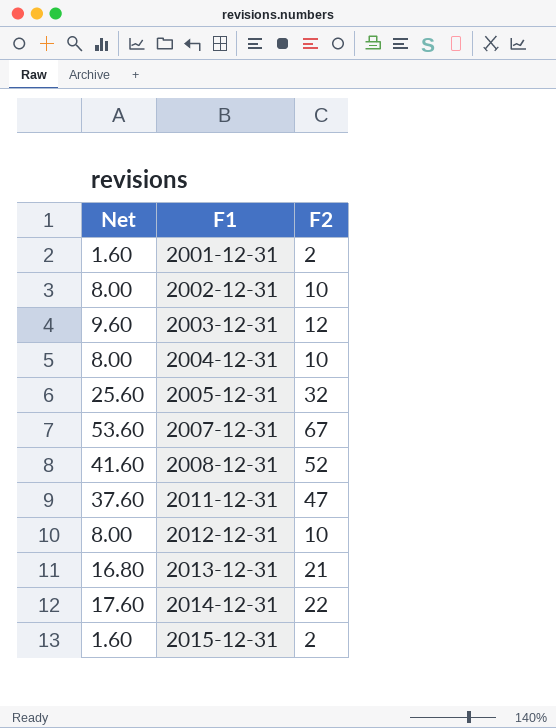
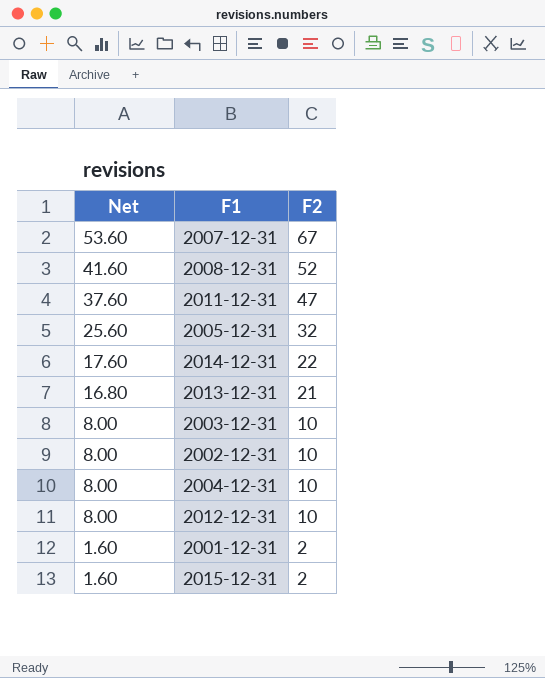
row order: F1 ascending -> Net descending
2003-12-31 | Net: 9.60 -> 8.00
2003-12-31 | F2: 12 -> 10

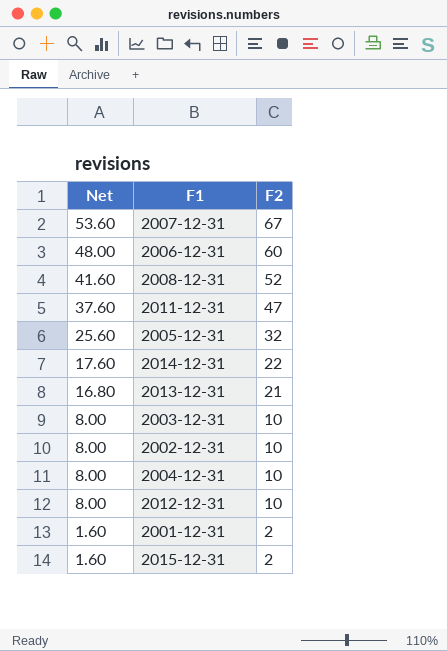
row 2006-12-31: none -> 48.00 | 60

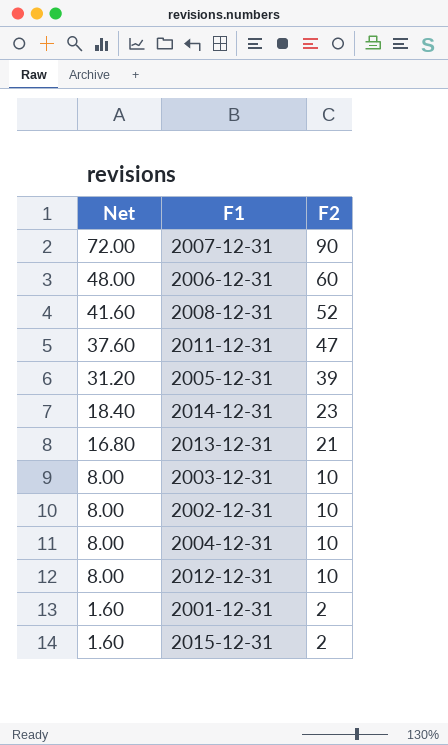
2007-12-31 | Net: 53.60 -> 72.00
2007-12-31 | F2: 67 -> 90
2005-12-31 | Net: 25.60 -> 31.20
2005-12-31 | F2: 32 -> 39
2014-12-31 | Net: 17.60 -> 18.40
2014-12-31 | F2: 22 -> 23

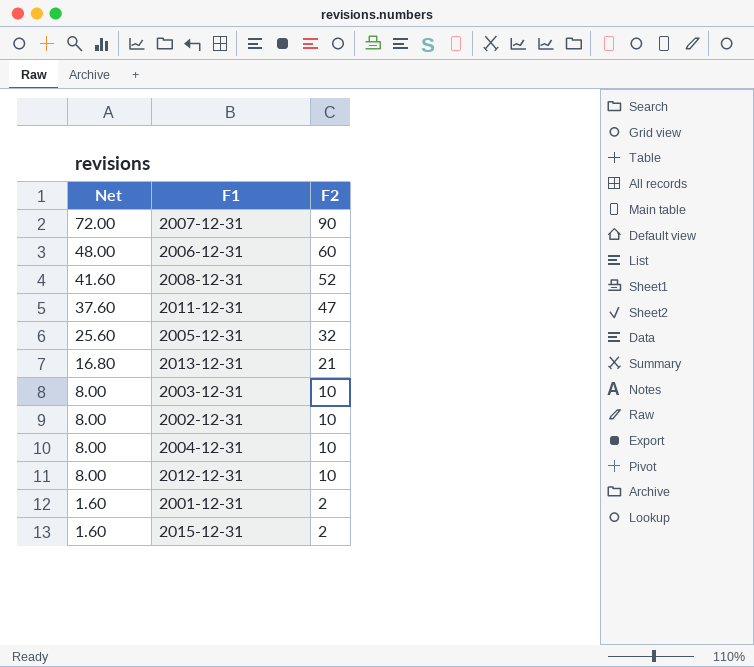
row 2014-12-31: 18.40 | 23 -> none
2005-12-31 | Net: 31.20 -> 25.60
2005-12-31 | F2: 39 -> 32

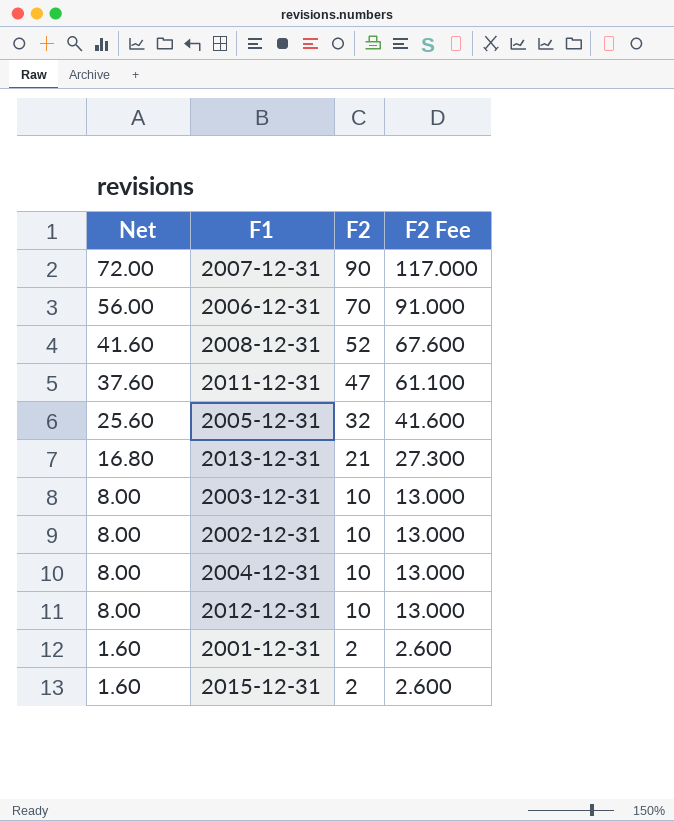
column F2 Fee | formula: none -> [F2] * 1.3
2006-12-31 | Net: 48.00 -> 56.00
2006-12-31 | F2: 60 -> 70

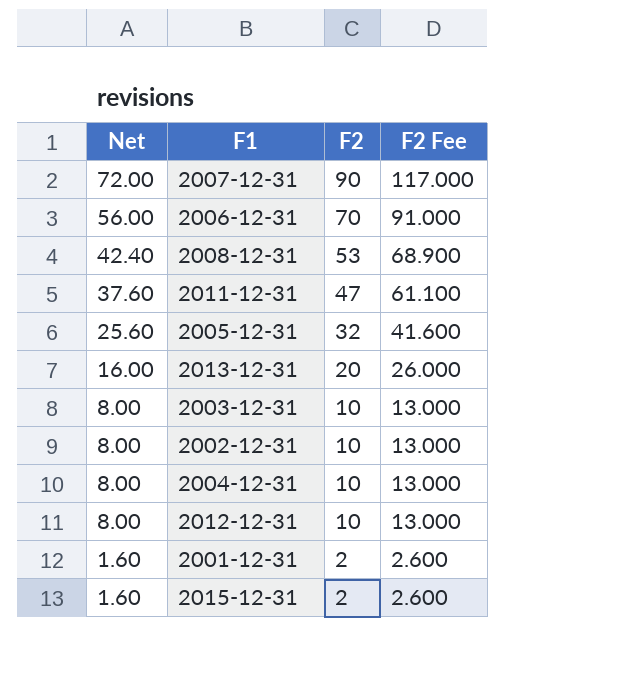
2008-12-31 | Net: 41.60 -> 42.40
2008-12-31 | F2: 52 -> 53
2008-12-31 | F2 Fee: 67.600 -> 68.900
2013-12-31 | Net: 16.80 -> 16.00
2013-12-31 | F2: 21 -> 20
2013-12-31 | F2 Fee: 27.300 -> 26.000

